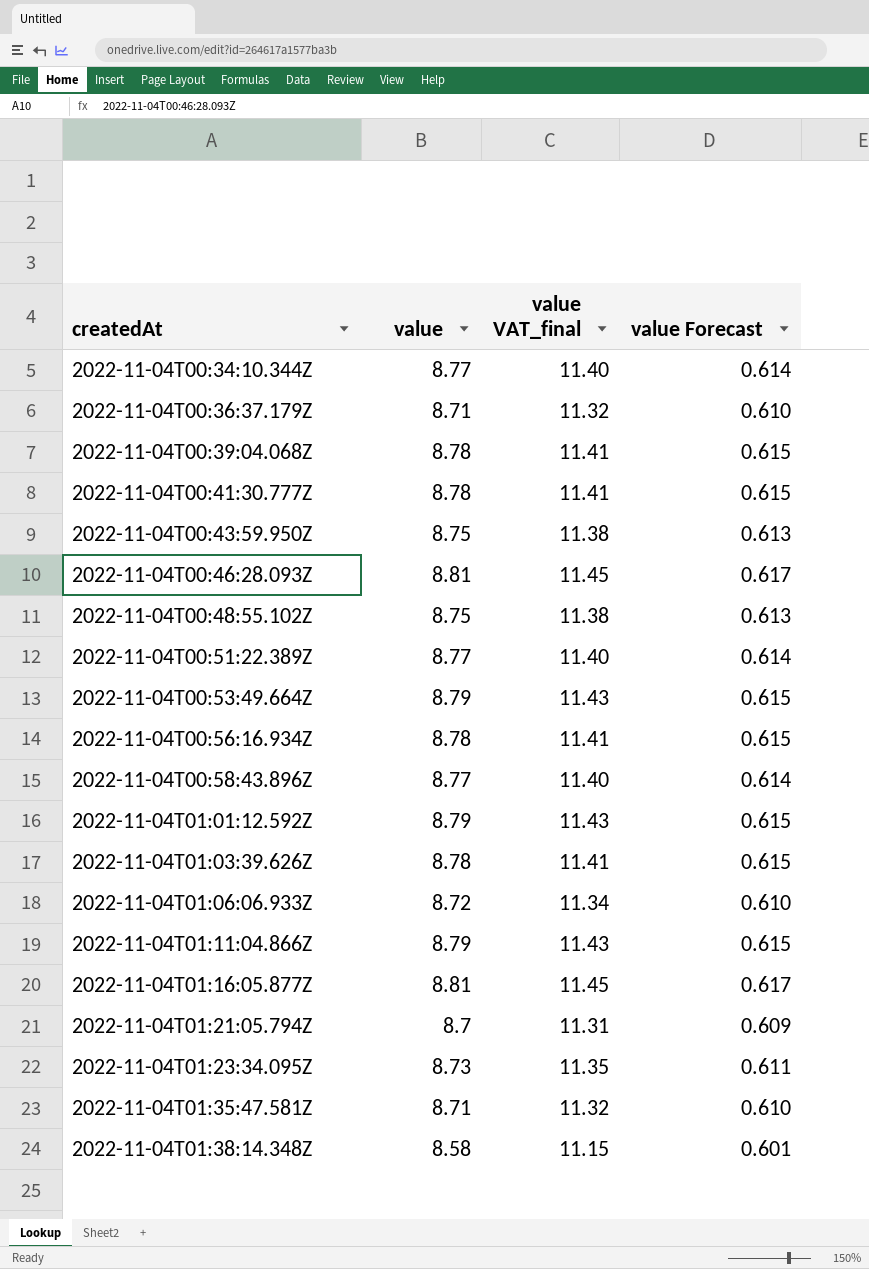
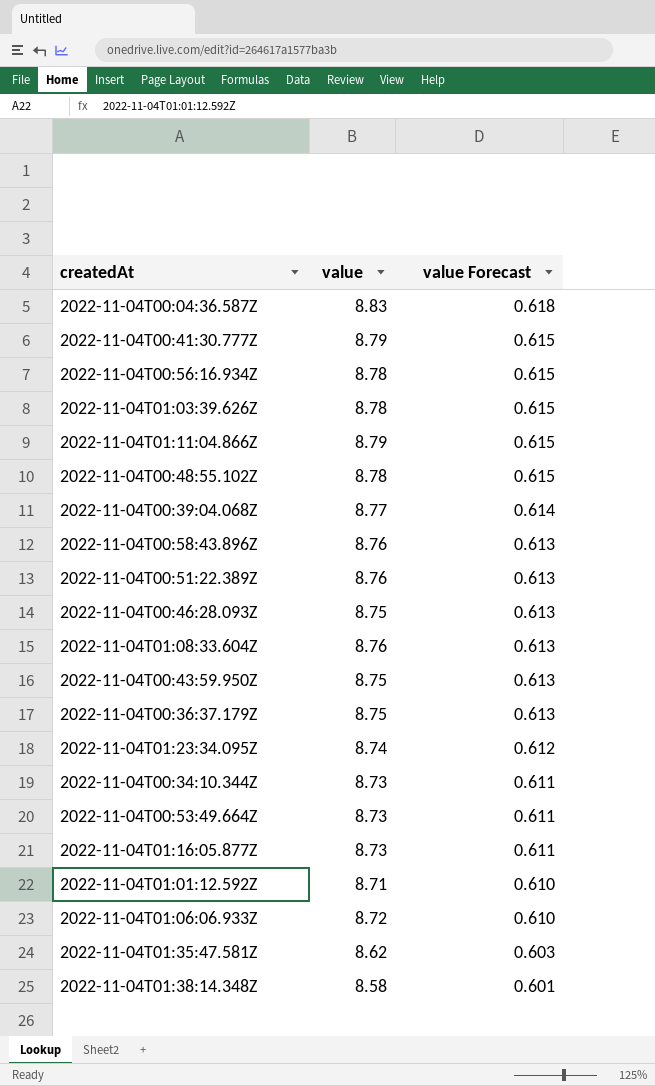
row order: createdAt ascending -> value Forecast descending
column value VAT_final | formula: [value] * 1.3 -> none
row 2022-11-04T01:21:05.794Z: 8.7 | 11.31 | 0.609 -> none
row 2022-11-04T00:04:36.587Z: none -> 8.83 | 0.618
2022-11-04T00:41:30.777Z | value: 8.78 -> 8.79
2022-11-04T00:48:55.102Z | value: 8.75 -> 8.78
2022-11-04T00:48:55.102Z | value Forecast: 0.613 -> 0.615
2022-11-04T00:39:04.068Z | value: 8.78 -> 8.77
2022-11-04T00:39:04.068Z | value Forecast: 0.615 -> 0.614
2022-11-04T00:58:43.896Z | value: 8.77 -> 8.76
2022-11-04T00:58:43.896Z | value Forecast: 0.614 -> 0.613
2022-11-04T00:51:22.389Z | value: 8.77 -> 8.76
2022-11-04T00:51:22.389Z | value Forecast: 0.614 -> 0.613
2022-11-04T00:46:28.093Z | value: 8.81 -> 8.75
2022-11-04T00:46:28.093Z | value Forecast: 0.617 -> 0.613
row 2022-11-04T01:08:33.604Z: none -> 8.76 | 0.613
2022-11-04T00:36:37.179Z | value: 8.71 -> 8.75
2022-11-04T00:36:37.179Z | value Forecast: 0.610 -> 0.613
2022-11-04T01:23:34.095Z | value: 8.73 -> 8.74
2022-11-04T01:23:34.095Z | value Forecast: 0.611 -> 0.612
2022-11-04T00:34:10.344Z | value: 8.77 -> 8.73
2022-11-04T00:34:10.344Z | value Forecast: 0.614 -> 0.611
2022-11-04T00:53:49.664Z | value: 8.79 -> 8.73
2022-11-04T00:53:49.664Z | value Forecast: 0.615 -> 0.611
2022-11-04T01:16:05.877Z | value: 8.81 -> 8.73
2022-11-04T01:16:05.877Z | value Forecast: 0.617 -> 0.611
2022-11-04T01:01:12.592Z | value: 8.79 -> 8.71
2022-11-04T01:01:12.592Z | value Forecast: 0.615 -> 0.610
2022-11-04T01:35:47.581Z | value: 8.71 -> 8.62
2022-11-04T01:35:47.581Z | value Forecast: 0.610 -> 0.603

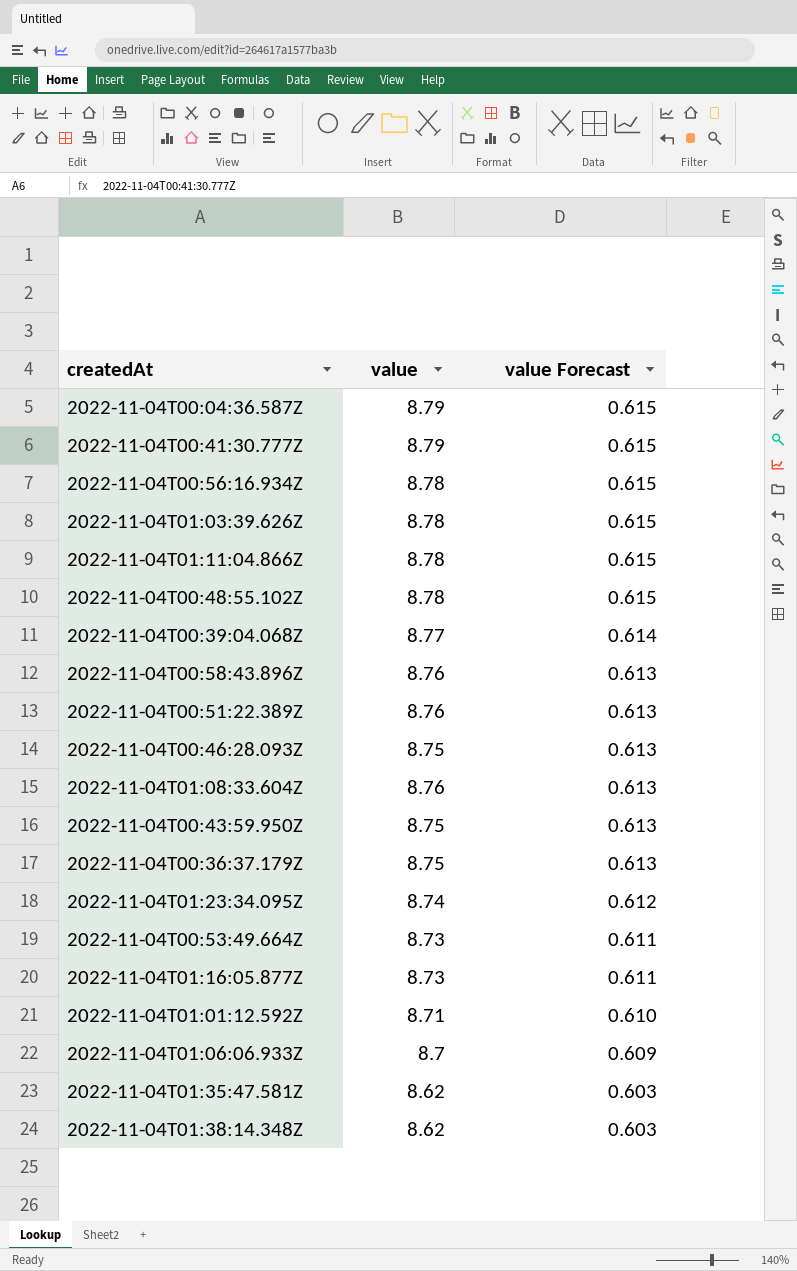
row 2022-11-04T00:34:10.344Z: 8.73 | 0.611 -> none
2022-11-04T00:04:36.587Z | value: 8.83 -> 8.79
2022-11-04T00:04:36.587Z | value Forecast: 0.618 -> 0.615
2022-11-04T01:11:04.866Z | value: 8.79 -> 8.78
2022-11-04T01:06:06.933Z | value: 8.72 -> 8.7
2022-11-04T01:06:06.933Z | value Forecast: 0.610 -> 0.609
2022-11-04T01:38:14.348Z | value: 8.58 -> 8.62
2022-11-04T01:38:14.348Z | value Forecast: 0.601 -> 0.603

